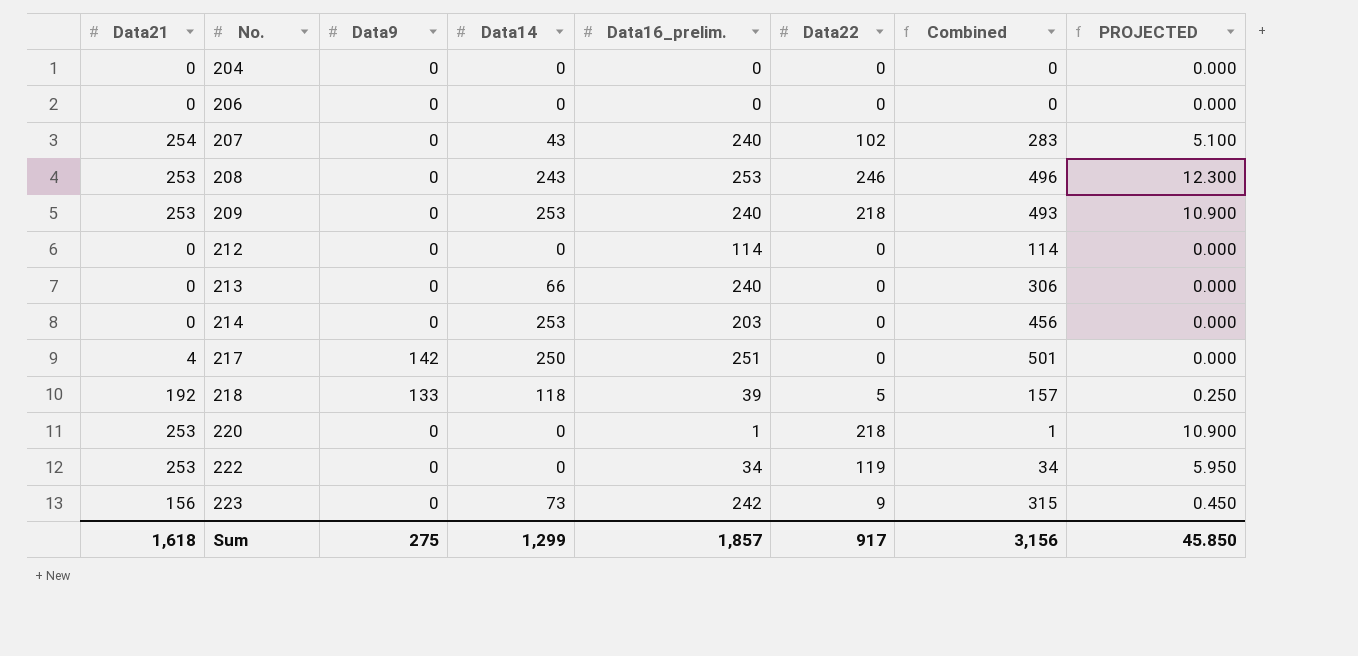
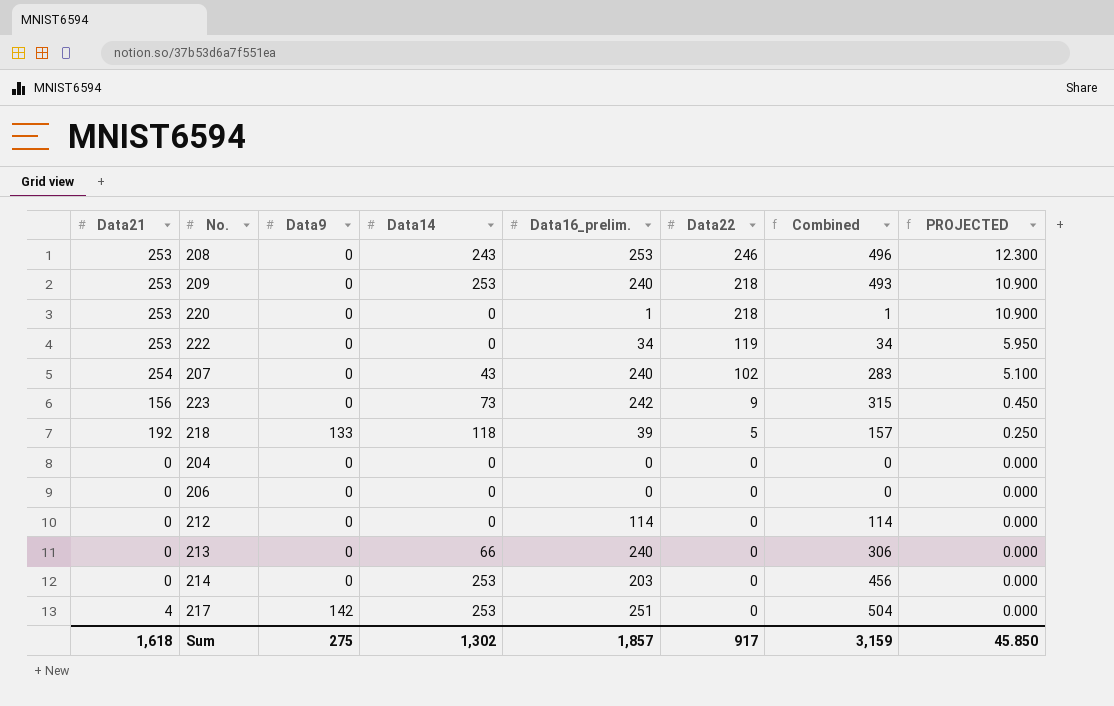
row order: No. ascending -> Data22 descending
217 | Data14: 250 -> 253
217 | Combined: 501 -> 504
Sum | Data14: 1,299 -> 1,302
Sum | Combined: 3,156 -> 3,159

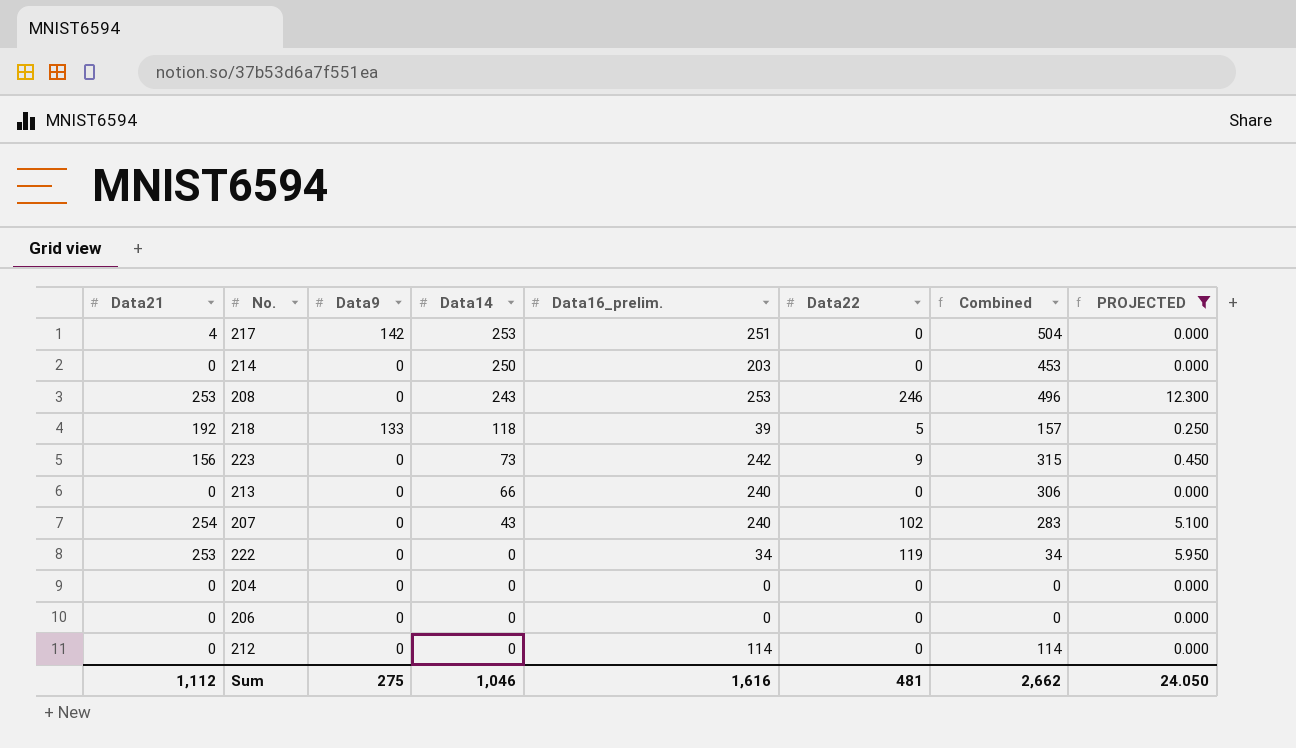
filter: none -> PROJECTED != 10.900
row order: Data22 descending -> Data14 descending
214 | Data14: 253 -> 250
214 | Combined: 456 -> 453
Sum | Data21: 1,618 -> 1,112
Sum | Data14: 1,302 -> 1,046
Sum | Data16_prelim.: 1,857 -> 1,616
Sum | Data22: 917 -> 481
Sum | Combined: 3,159 -> 2,662
Sum | PROJECTED: 45.850 -> 24.050

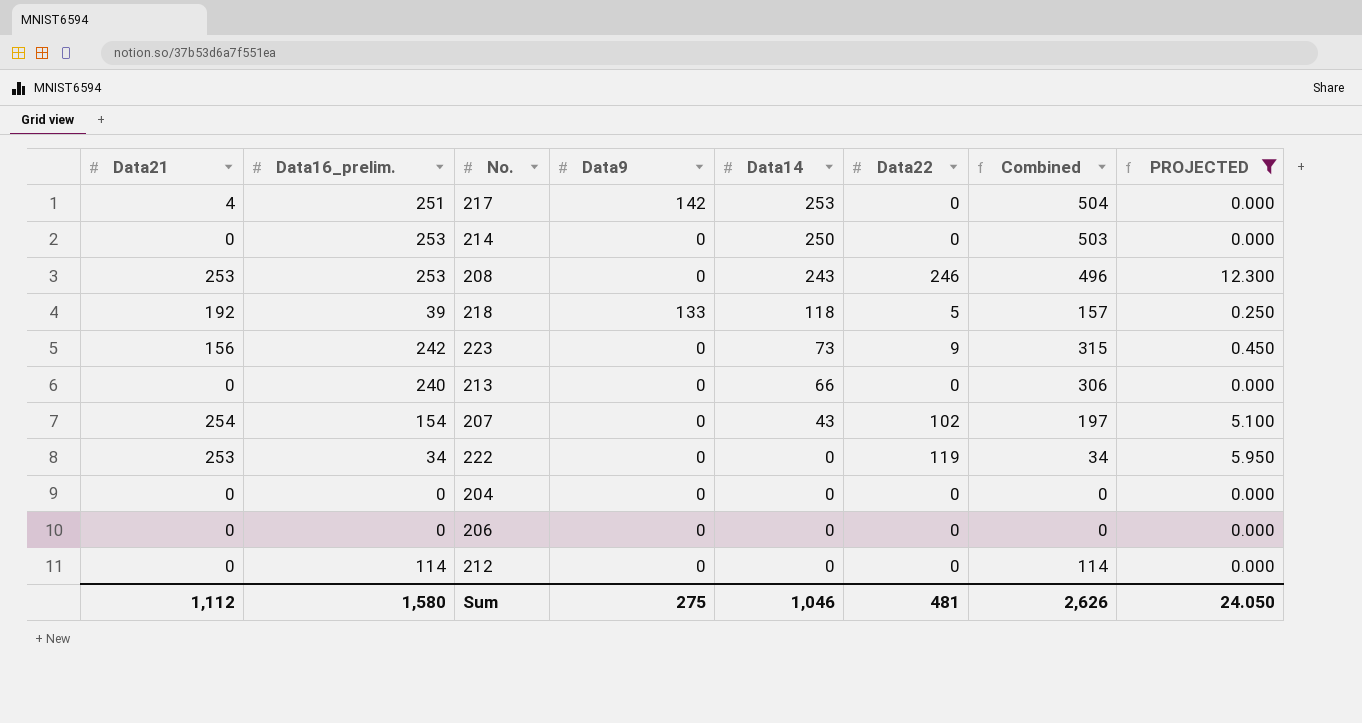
column Data16_prelim. | position: 5 -> 2
214 | Data16_prelim.: 203 -> 253
214 | Combined: 453 -> 503
207 | Data16_prelim.: 240 -> 154
207 | Combined: 283 -> 197
Sum | Data16_prelim.: 1,616 -> 1,580
Sum | Combined: 2,662 -> 2,626

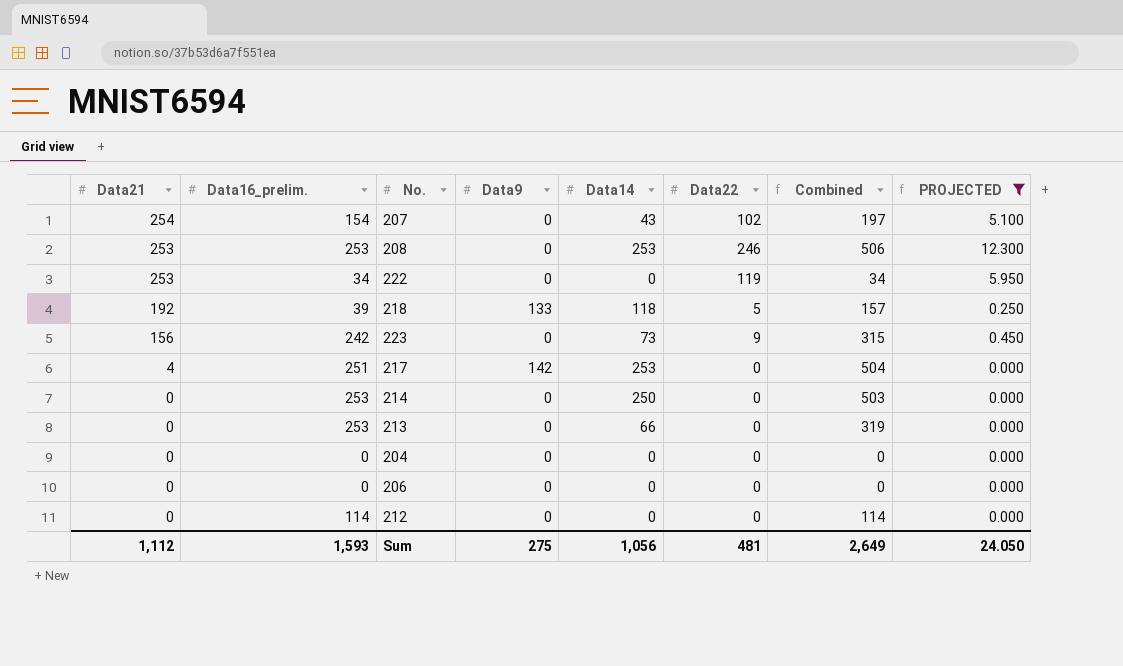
row order: Data14 descending -> Data21 descending
208 | Data14: 243 -> 253
208 | Combined: 496 -> 506
213 | Data16_prelim.: 240 -> 253
213 | Combined: 306 -> 319
Sum | Data16_prelim.: 1,580 -> 1,593
Sum | Data14: 1,046 -> 1,056
Sum | Combined: 2,626 -> 2,649

